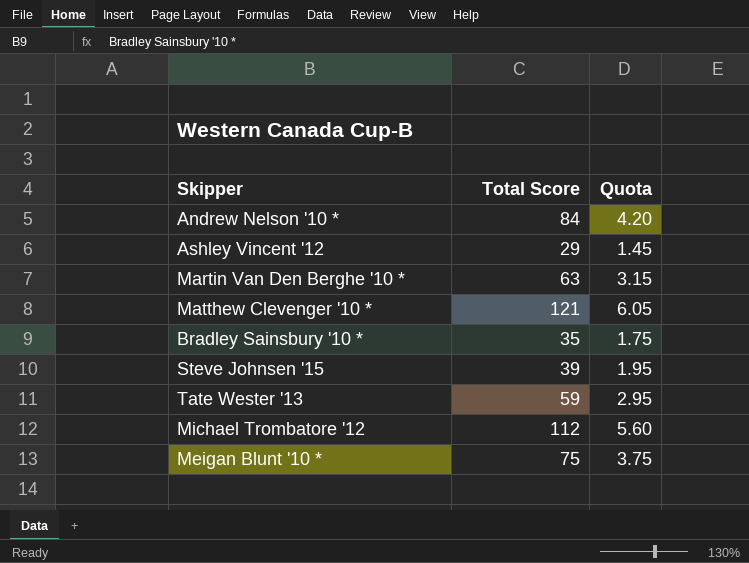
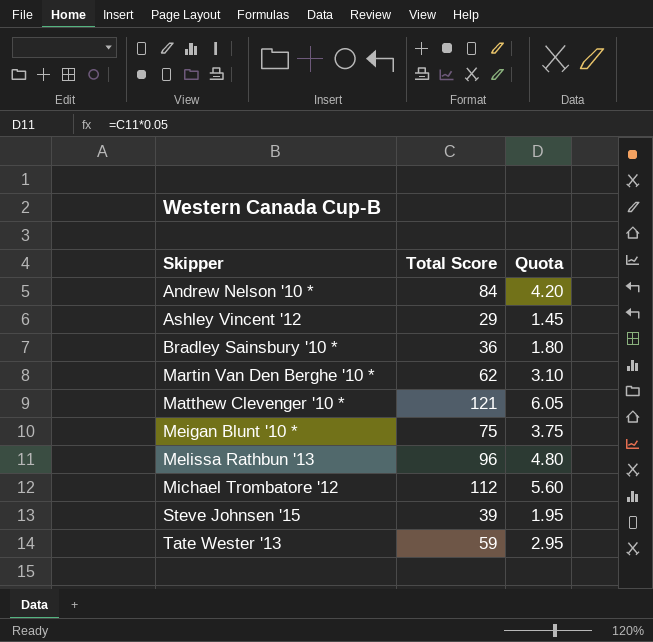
row order: none -> Skipper ascending
Bradley Sainsbury '10 * | Total Score: 35 -> 36
Bradley Sainsbury '10 * | Quota: 1.75 -> 1.80
Martin Van Den Berghe '10 * | Total Score: 63 -> 62
Martin Van Den Berghe '10 * | Quota: 3.15 -> 3.10
row Melissa Rathbun '13: none -> 96 | 4.80

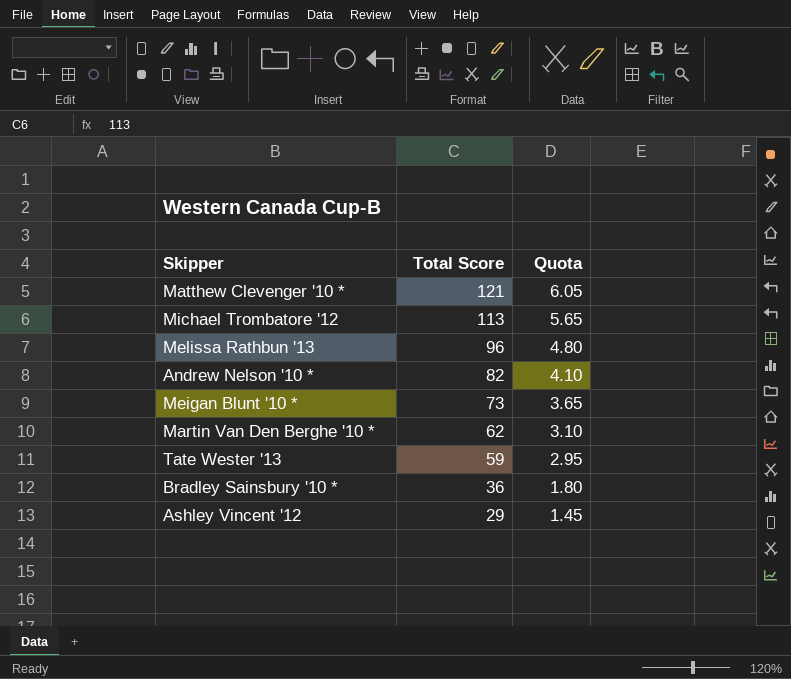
row order: Skipper ascending -> Total Score descending
row Steve Johnsen '15: 39 | 1.95 -> none
Michael Trombatore '12 | Total Score: 112 -> 113
Michael Trombatore '12 | Quota: 5.60 -> 5.65
Andrew Nelson '10 * | Total Score: 84 -> 82
Andrew Nelson '10 * | Quota: 4.20 -> 4.10
Meigan Blunt '10 * | Total Score: 75 -> 73
Meigan Blunt '10 * | Quota: 3.75 -> 3.65

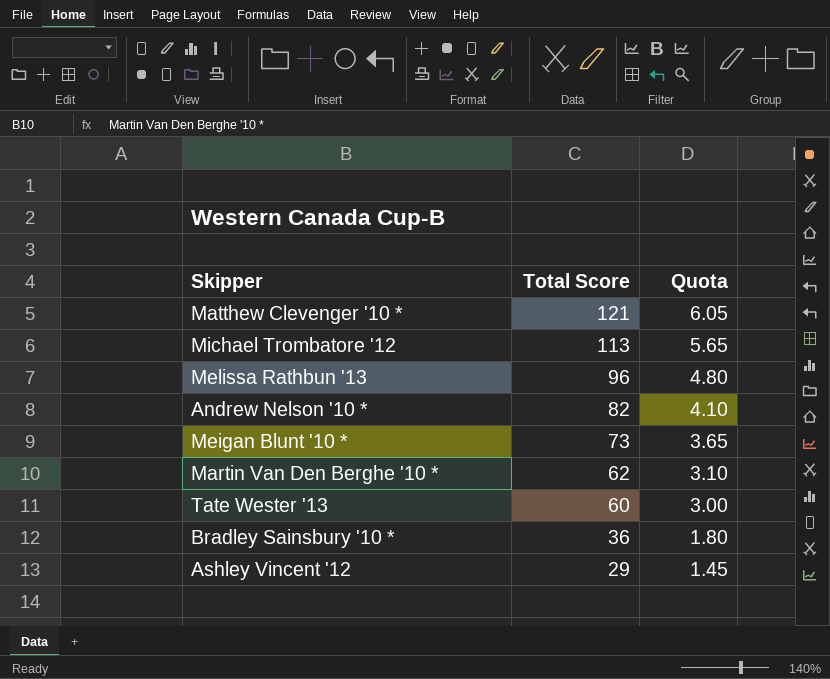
Tate Wester '13 | Total Score: 59 -> 60
Tate Wester '13 | Quota: 2.95 -> 3.00

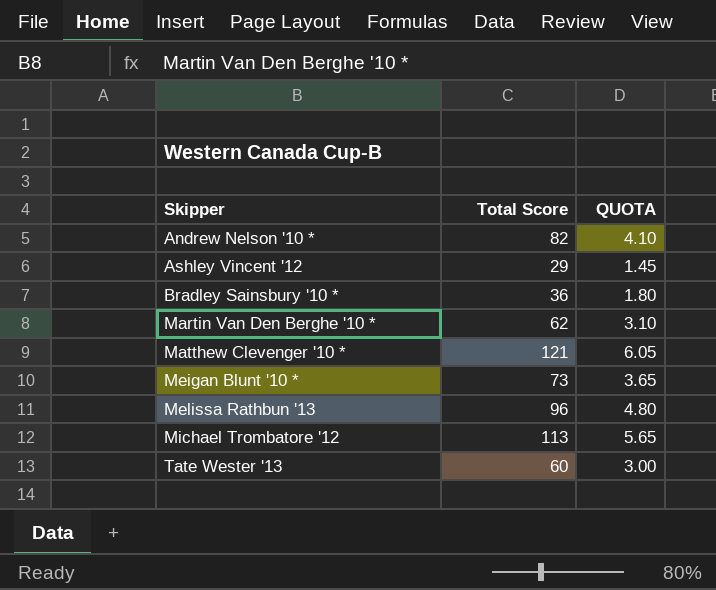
row order: Total Score descending -> Skipper ascending
column name: Quota -> QUOTA

